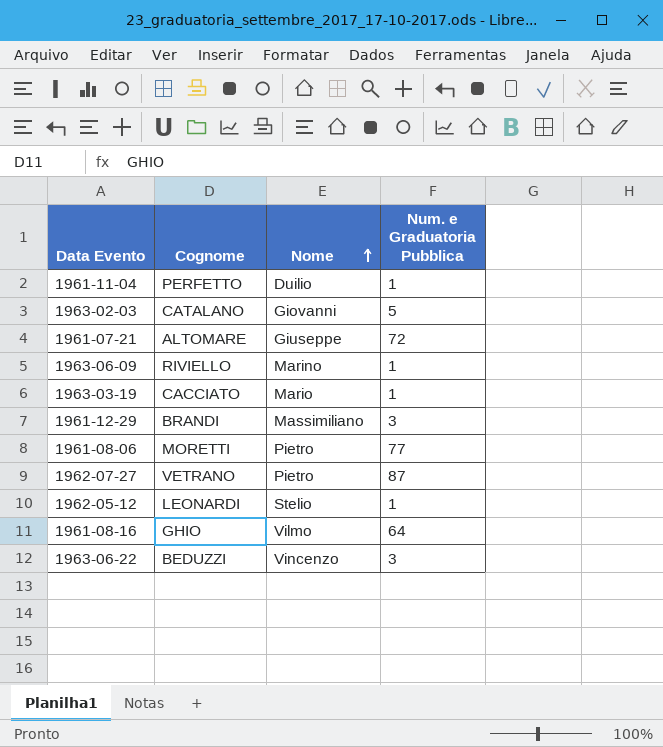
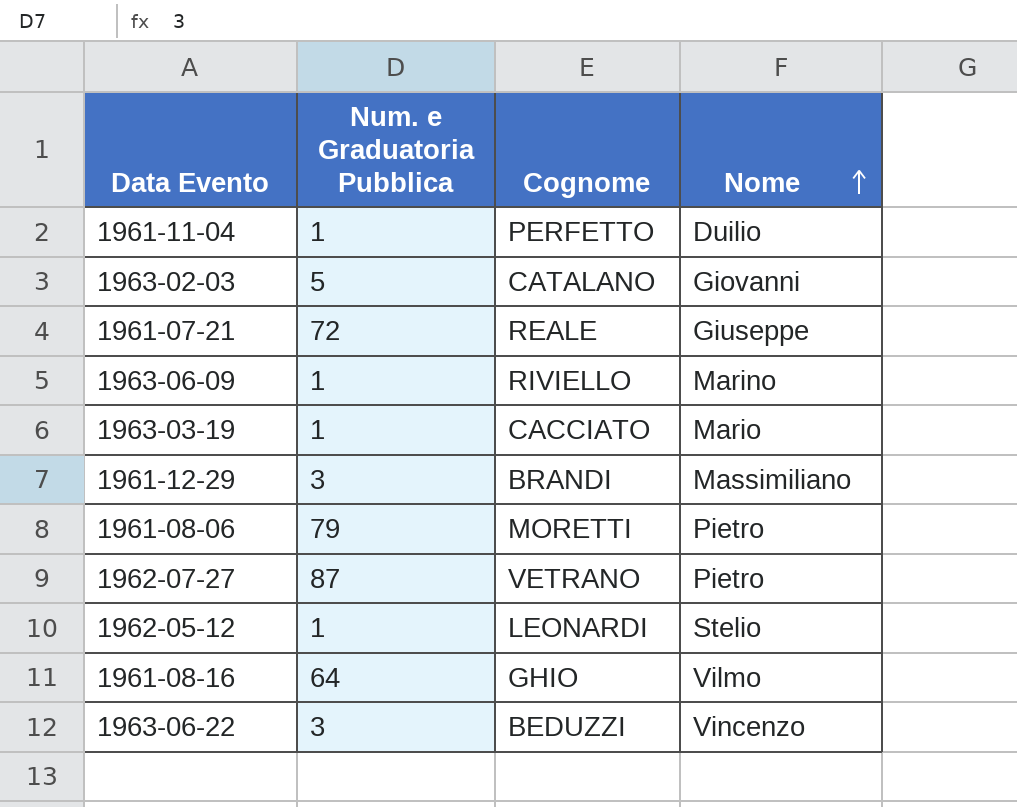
column Num. e Graduatoria Pubblica | position: 4 -> 2
1961-07-21 | Cognome: ALTOMARE -> REALE
1961-08-06 | Num. e Graduatoria Pubblica: 77 -> 79

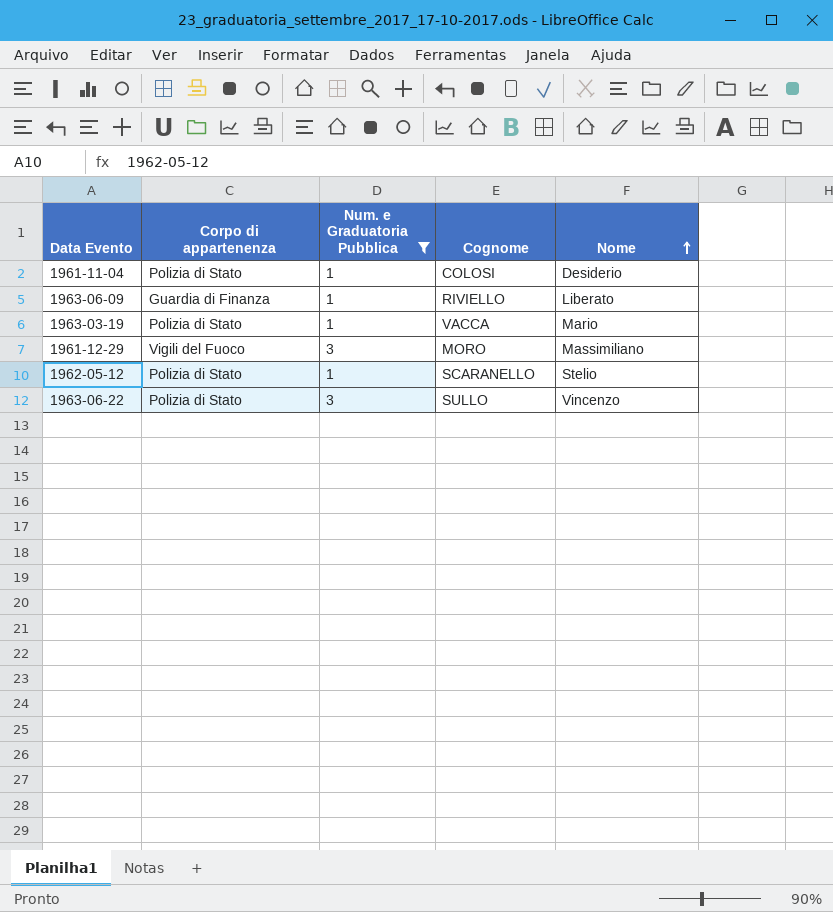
filter: none -> Num. e Graduatoria Pubblica <= 3
column Corpo di appartenenza | position: none -> 2
1961-11-04 | Cognome: PERFETTO -> COLOSI
1961-11-04 | Nome: Duilio -> Desiderio
1963-06-09 | Nome: Marino -> Liberato
1963-03-19 | Cognome: CACCIATO -> VACCA
1961-12-29 | Cognome: BRANDI -> MORO
1962-05-12 | Cognome: LEONARDI -> SCARANELLO
1963-06-22 | Cognome: BEDUZZI -> SULLO

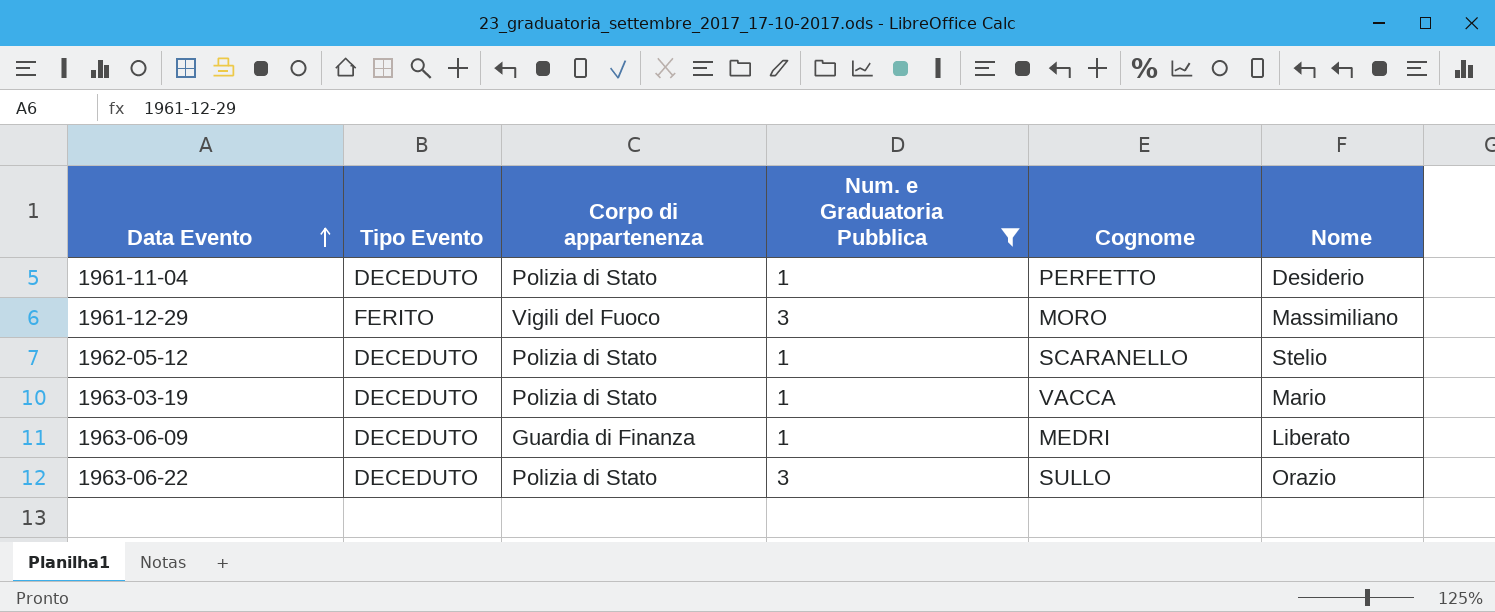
row order: Nome ascending -> Data Evento ascending
column Tipo Evento | position: none -> 2
1961-11-04 | Cognome: COLOSI -> PERFETTO
1963-06-09 | Cognome: RIVIELLO -> MEDRI
1963-06-22 | Nome: Vincenzo -> Orazio

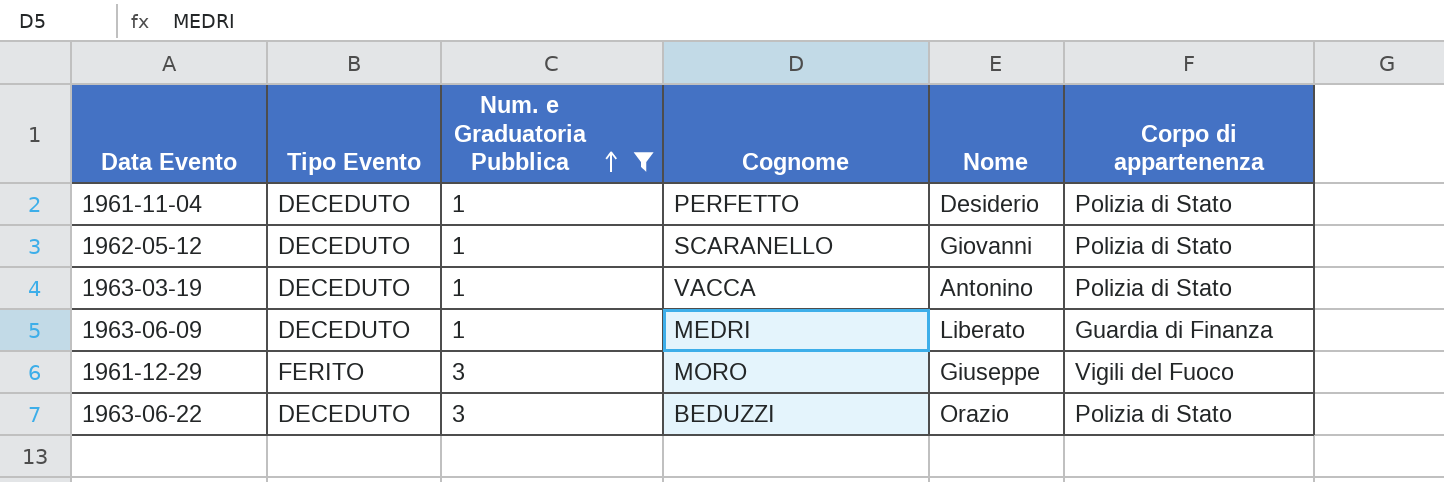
row order: Data Evento ascending -> Num. e Graduatoria Pubblica ascending
column Corpo di appartenenza | position: 3 -> 6
1962-05-12 | Nome: Stelio -> Giovanni
1963-03-19 | Nome: Mario -> Antonino
1961-12-29 | Nome: Massimiliano -> Giuseppe
1963-06-22 | Cognome: SULLO -> BEDUZZI

